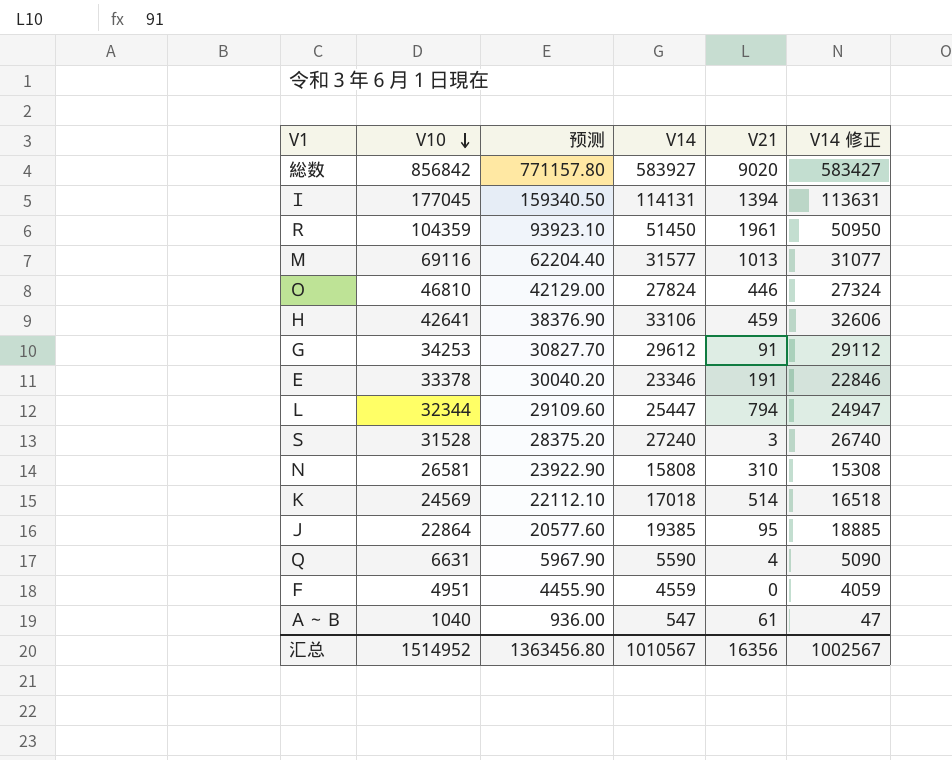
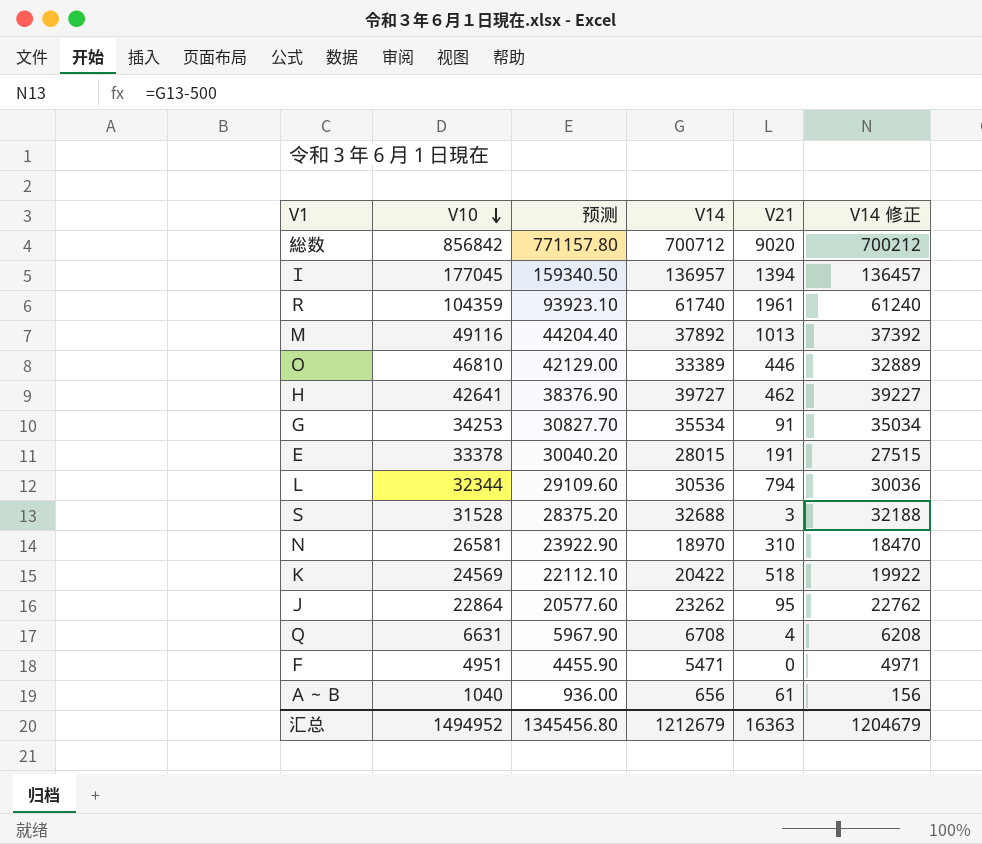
総数 | V14: 583927 -> 700712
総数 | V14 修正: 583427 -> 700212
Ｉ | V14: 114131 -> 136957
Ｉ | V14 修正: 113631 -> 136457
Ｒ | V14: 51450 -> 61740
Ｒ | V14 修正: 50950 -> 61240
Ｍ | V10: 69116 -> 49116
Ｍ | 预测: 62204.40 -> 44204.40
Ｍ | V14: 31577 -> 37892
Ｍ | V14 修正: 31077 -> 37392
Ｏ | V14: 27824 -> 33389
Ｏ | V14 修正: 27324 -> 32889
Ｈ | V14: 33106 -> 39727
Ｈ | V21: 459 -> 462
Ｈ | V14 修正: 32606 -> 39227
Ｇ | V14: 29612 -> 35534
Ｇ | V14 修正: 29112 -> 35034
Ｅ | V14: 23346 -> 28015
Ｅ | V14 修正: 22846 -> 27515
Ｌ | V14: 25447 -> 30536
Ｌ | V14 修正: 24947 -> 30036
Ｓ | V14: 27240 -> 32688
Ｓ | V14 修正: 26740 -> 32188
Ｎ | V14: 15808 -> 18970
Ｎ | V14 修正: 15308 -> 18470
Ｋ | V14: 17018 -> 20422
Ｋ | V21: 514 -> 518
Ｋ | V14 修正: 16518 -> 19922
Ｊ | V14: 19385 -> 23262
Ｊ | V14 修正: 18885 -> 22762
Ｑ | V14: 5590 -> 6708
Ｑ | V14 修正: 5090 -> 6208
Ｆ | V14: 4559 -> 5471
Ｆ | V14 修正: 4059 -> 4971
Ａ～Ｂ | V14: 547 -> 656
Ａ～Ｂ | V14 修正: 47 -> 156
汇总 | V10: 1514952 -> 1494952
汇总 | 预测: 1363456.80 -> 1345456.80
汇总 | V14: 1010567 -> 1212679
汇总 | V21: 16356 -> 16363
汇总 | V14 修正: 1002567 -> 1204679

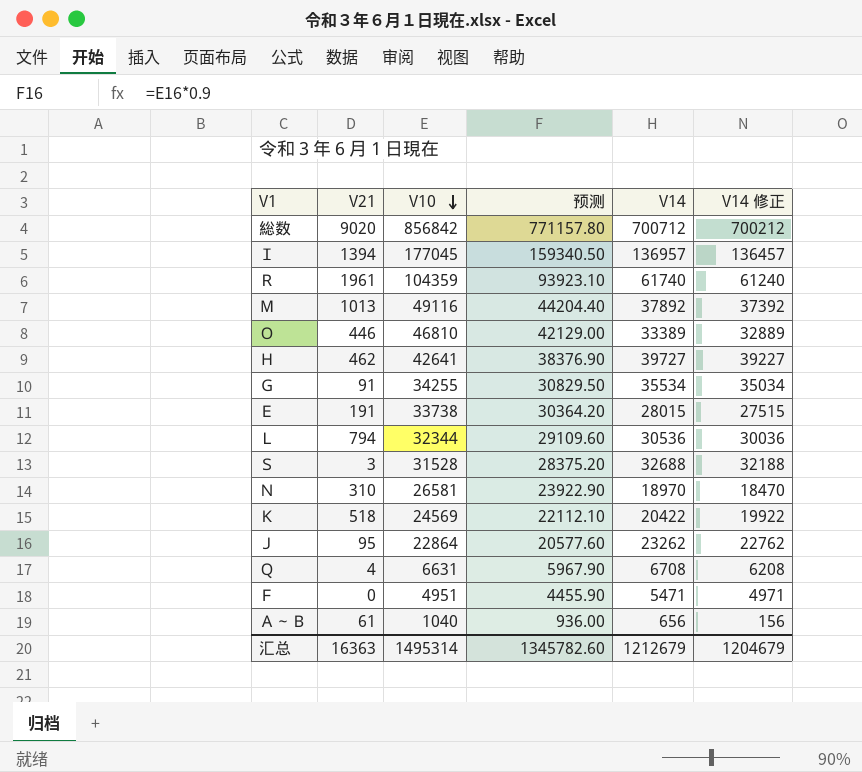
column V21 | position: 5 -> 2
Ｇ | V10: 34253 -> 34255
Ｇ | 预测: 30827.70 -> 30829.50
Ｅ | V10: 33378 -> 33738
Ｅ | 预测: 30040.20 -> 30364.20
汇总 | V10: 1494952 -> 1495314
汇总 | 预测: 1345456.80 -> 1345782.60

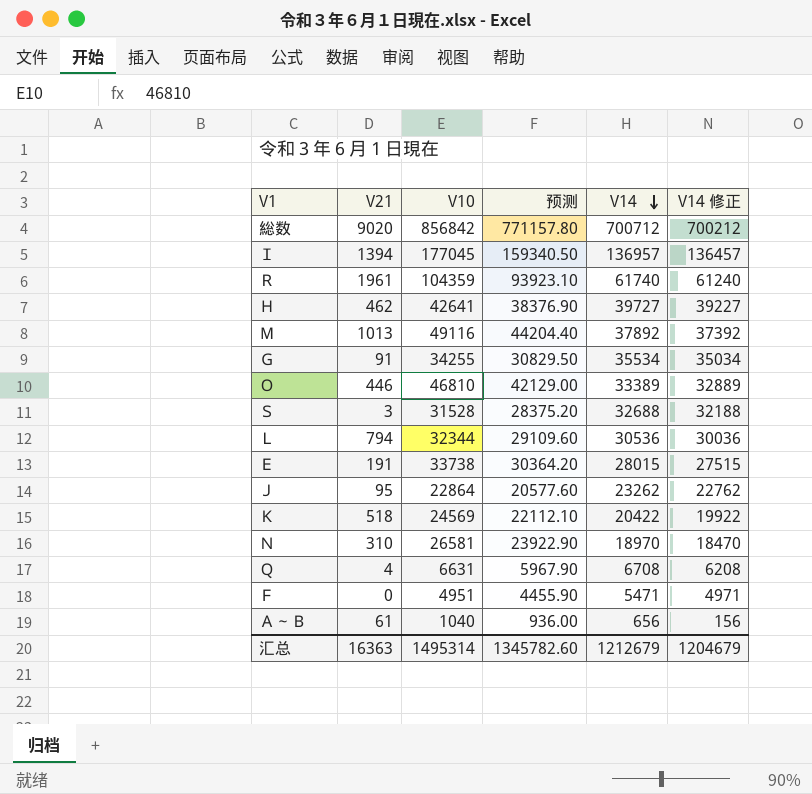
row order: V10 descending -> V14 descending

